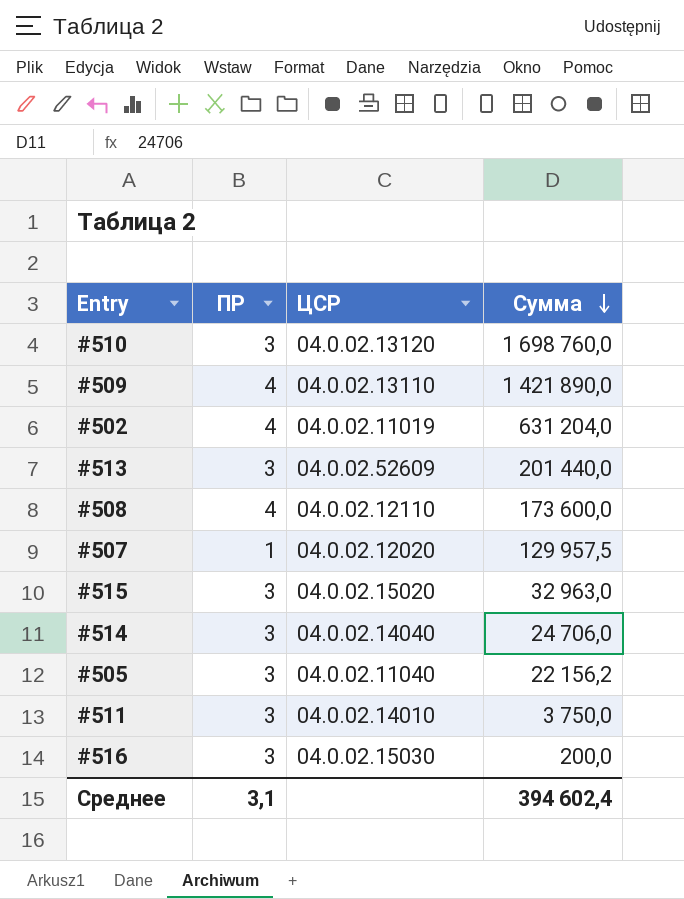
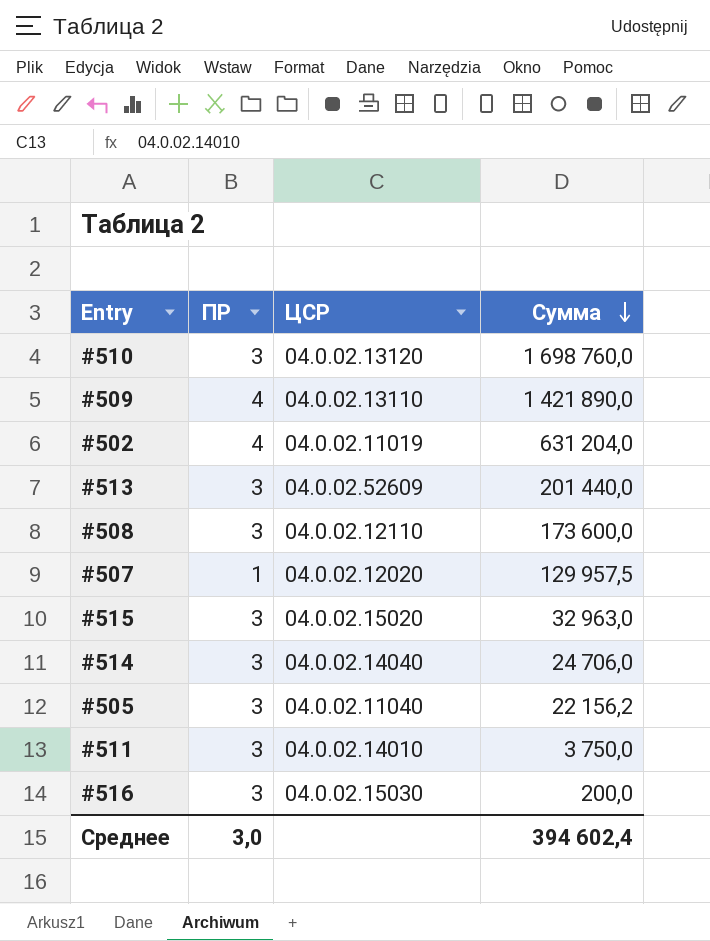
#508 | ПР: 4 -> 3
Среднее | ПР: 3,1 -> 3,0

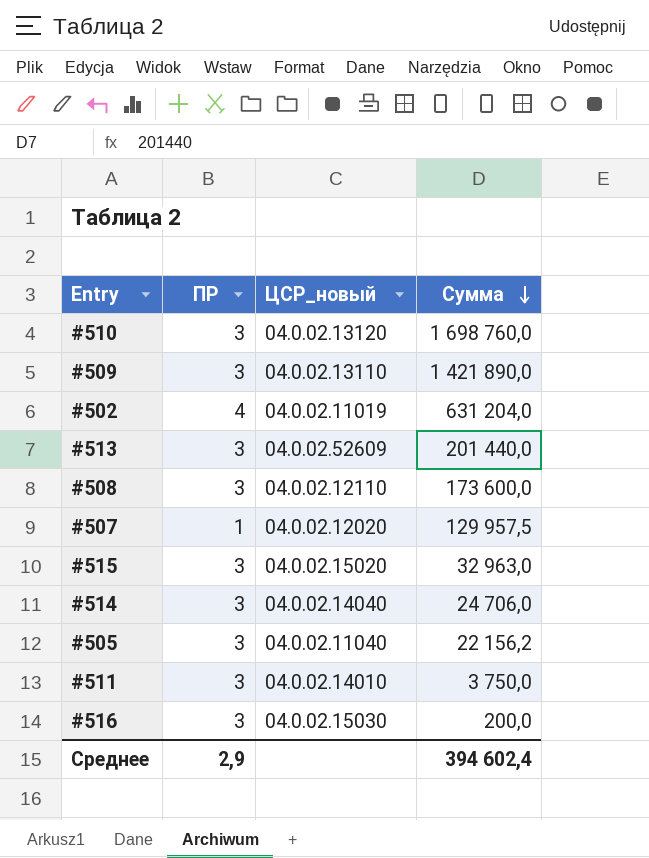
column name: ЦСР -> ЦСР_новый
#509 | ПР: 4 -> 3
Среднее | ПР: 3,0 -> 2,9

